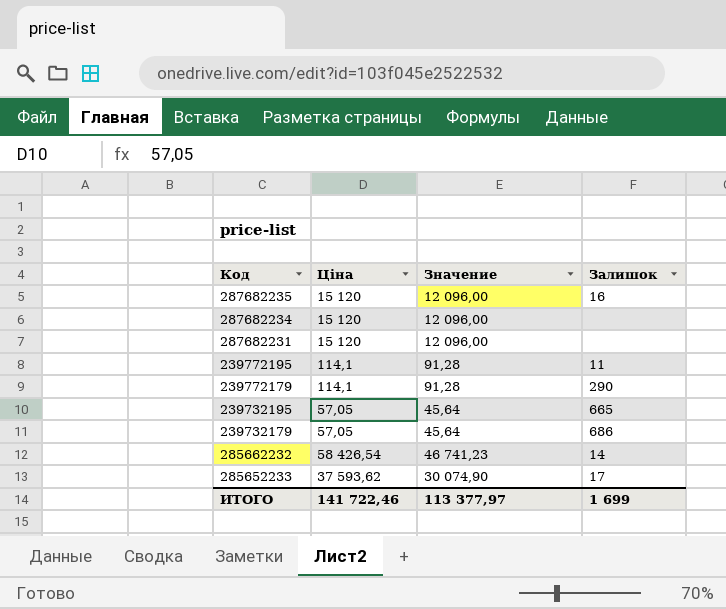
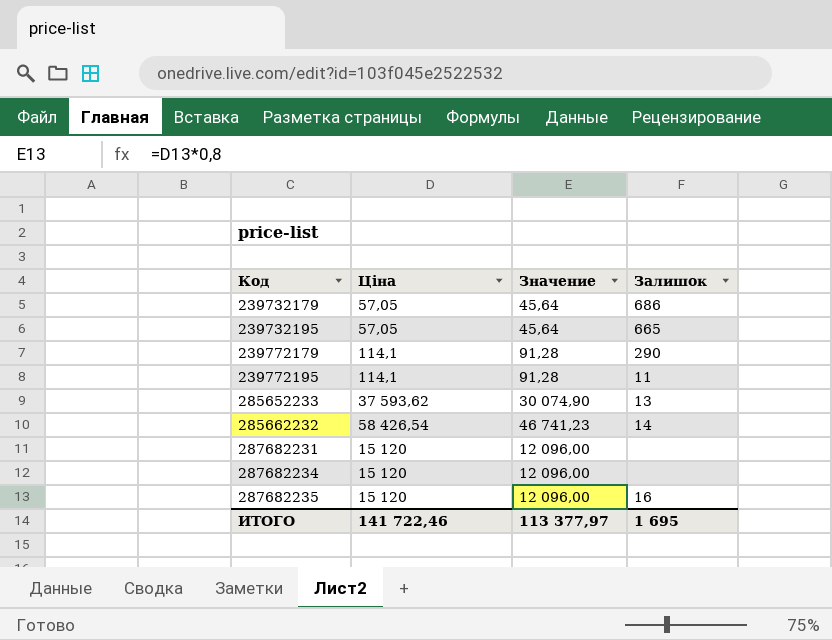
row order: none -> Код ascending
285652233 | Залишок: 17 -> 13
ИТОГО | Залишок: 1 699 -> 1 695

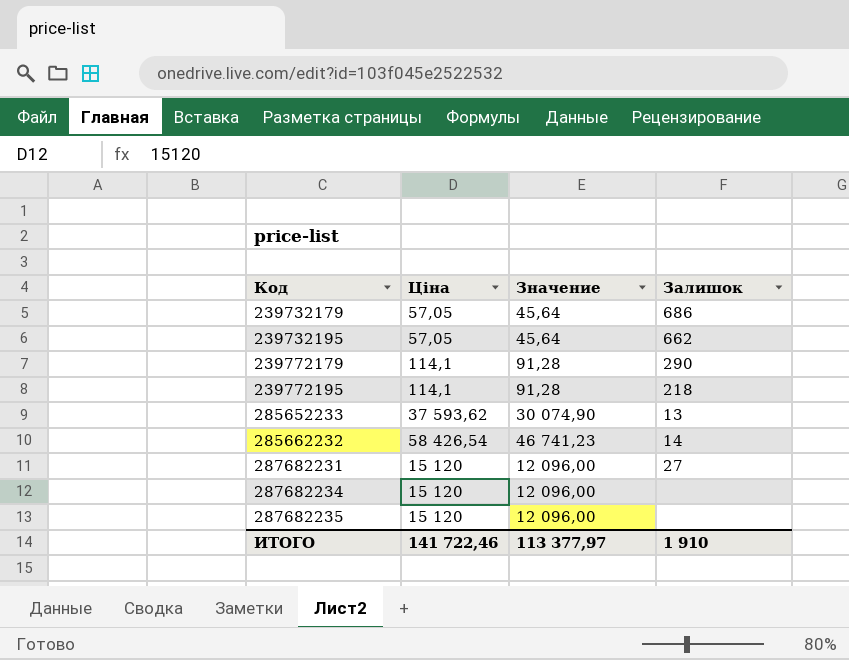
239732195 | Залишок: 665 -> 662
239772195 | Залишок: 11 -> 218
287682231 | Залишок: none -> 27
287682235 | Залишок: 16 -> none
ИТОГО | Залишок: 1 695 -> 1 910

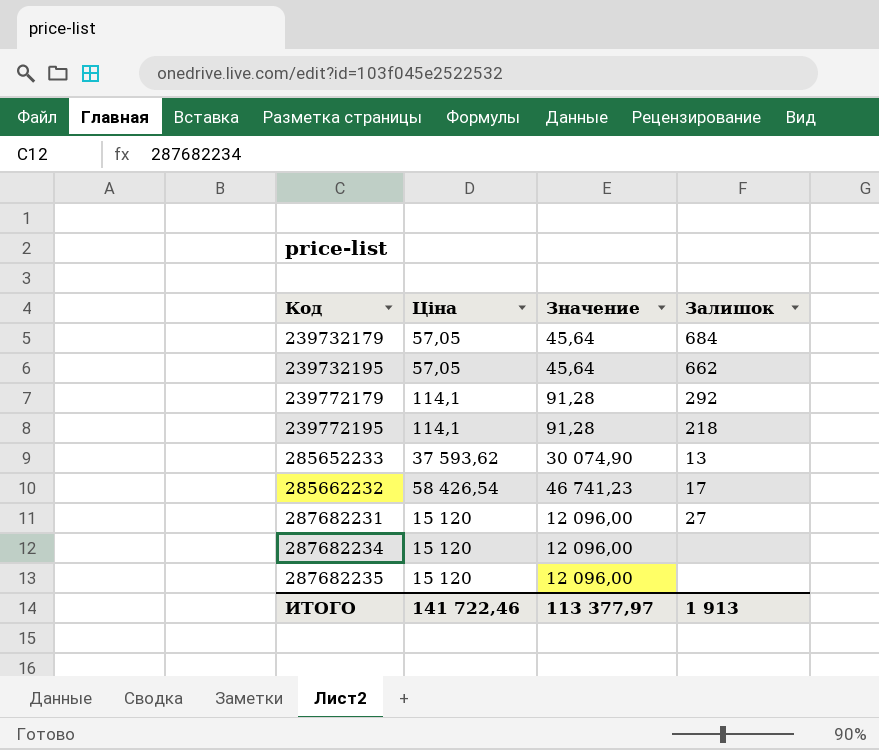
239732179 | Залишок: 686 -> 684
239772179 | Залишок: 290 -> 292
285662232 | Залишок: 14 -> 17
ИТОГО | Залишок: 1 910 -> 1 913

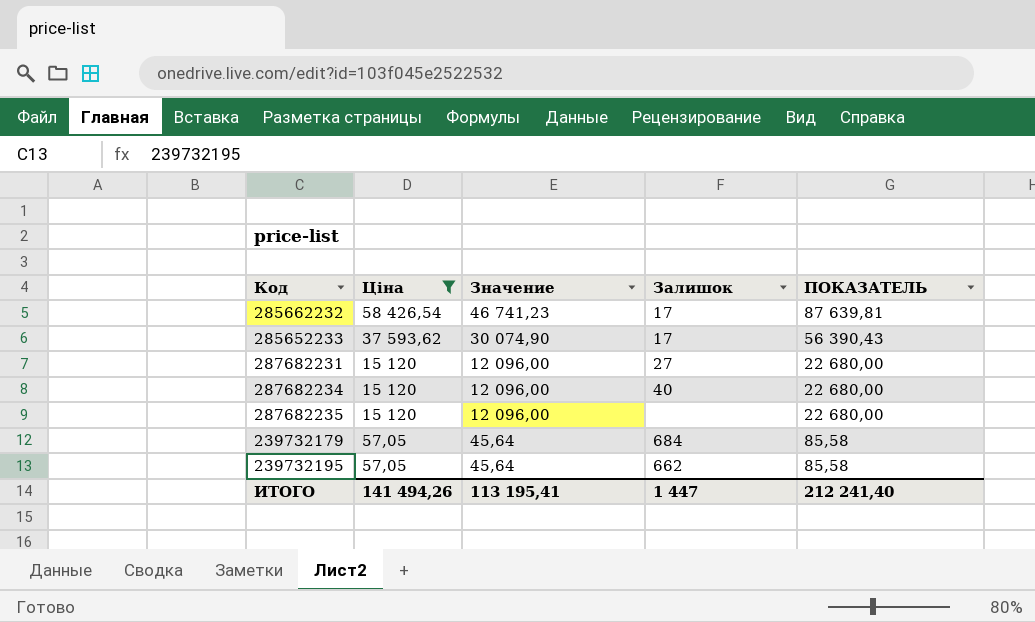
filter: none -> Ціна != 114,1
row order: Код ascending -> Ціна descending
column ПОКАЗАТЕЛЬ | formula: none -> [Ціна] * 1,5
285652233 | Залишок: 13 -> 17
287682234 | Залишок: none -> 40
ИТОГО | Ціна: 141 722,46 -> 141 494,26
ИТОГО | Значение: 113 377,97 -> 113 195,41
ИТОГО | Залишок: 1 913 -> 1 447

